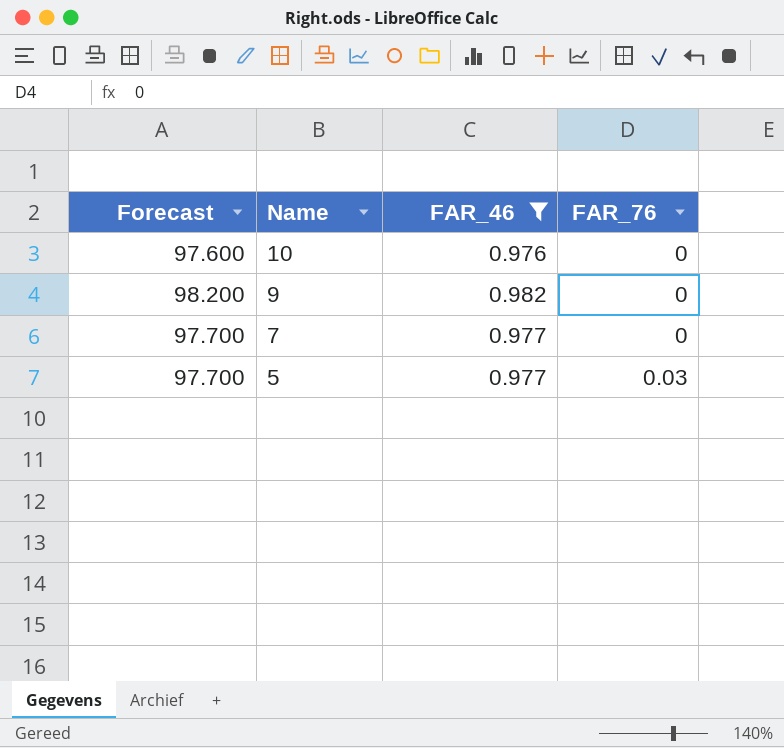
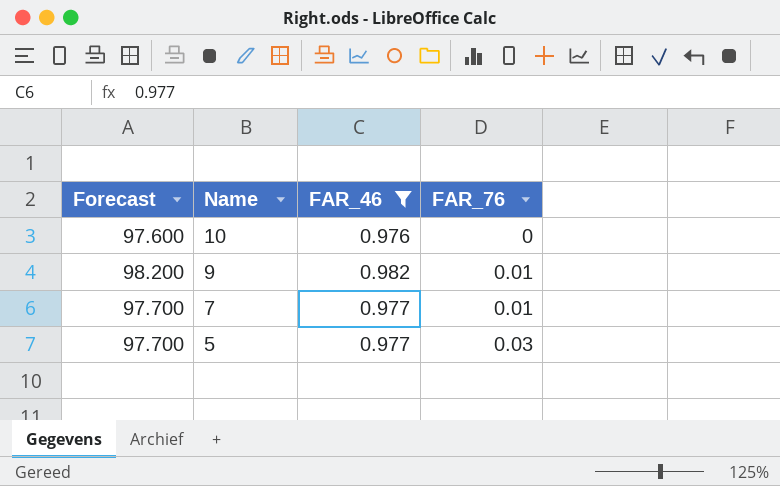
9 | FAR_76: 0 -> 0.01
7 | FAR_76: 0 -> 0.01

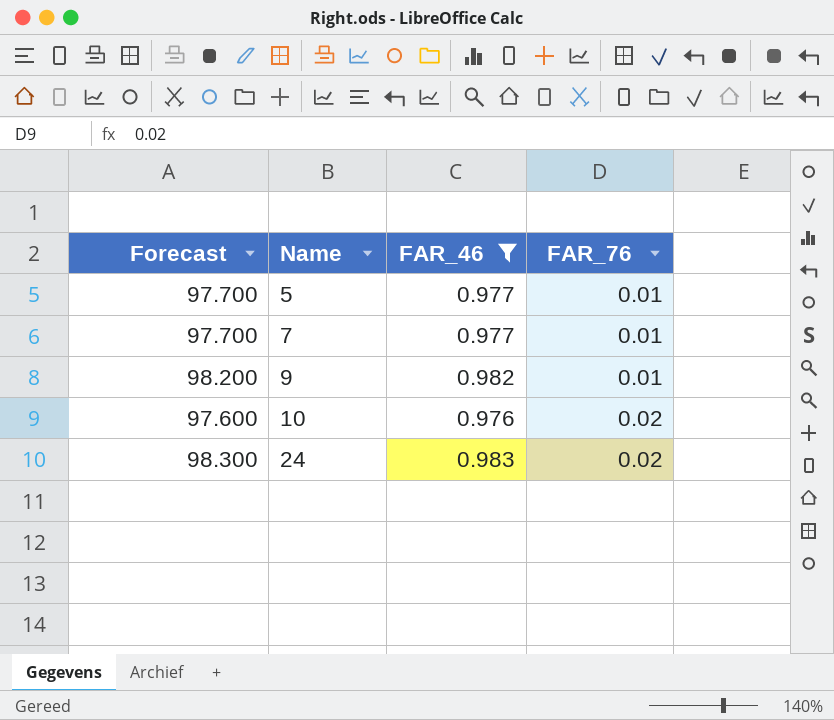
row order: Name descending -> Name ascending
5 | FAR_76: 0.03 -> 0.01
10 | FAR_76: 0 -> 0.02
row 24: none -> 98.300 | 0.983 | 0.02

